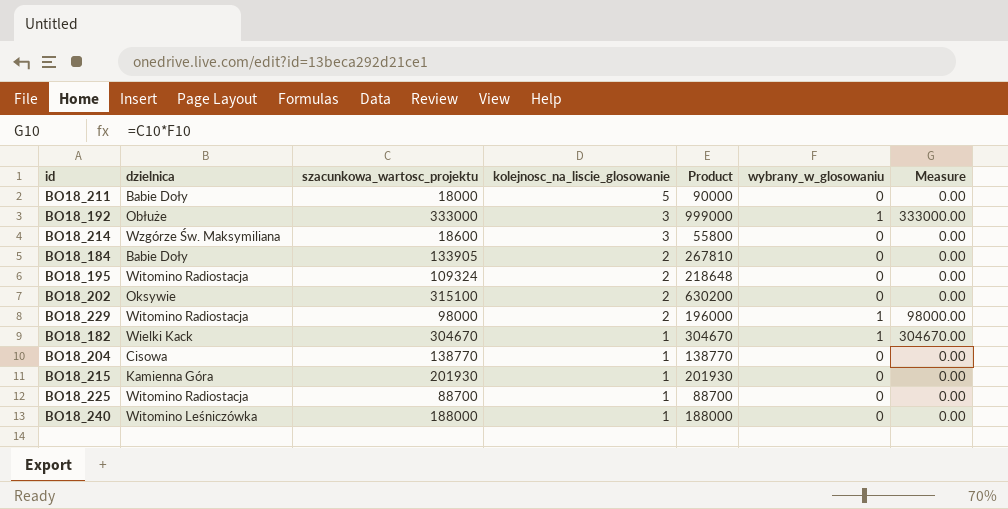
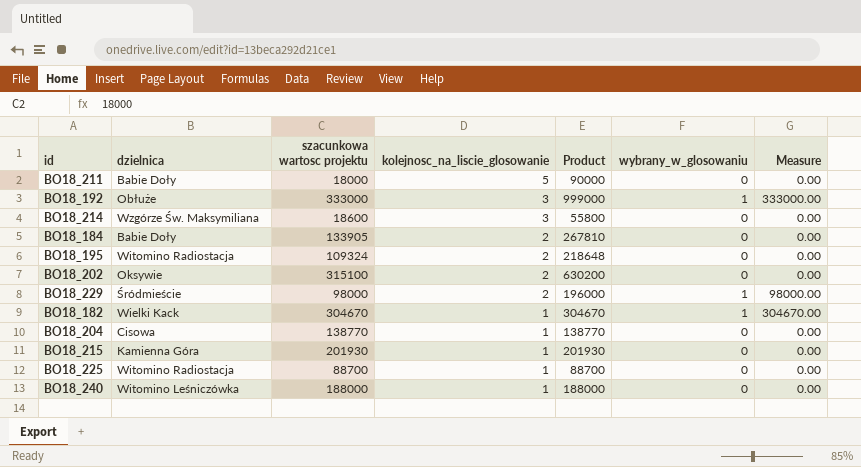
column name: szacunkowa_wartosc_projektu -> szacunkowa wartosc projektu
BO18_229 | dzielnica: Witomino Radiostacja -> Śródmieście

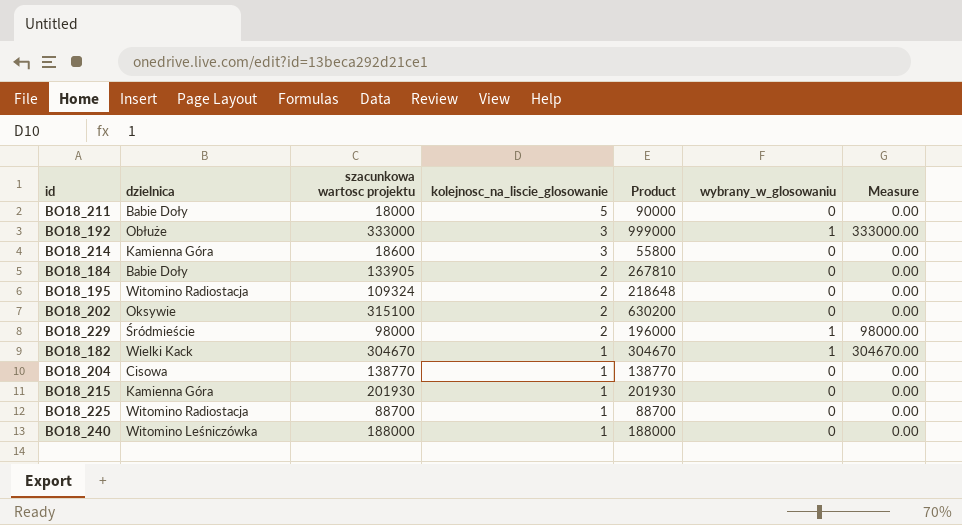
BO18_214 | dzielnica: Wzgórze Św. Maksymiliana -> Kamienna Góra

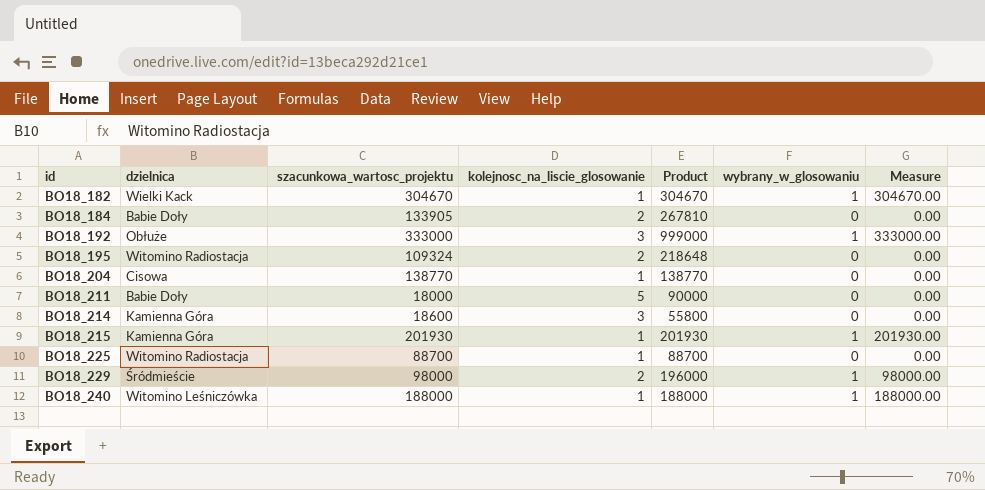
row order: kolejnosc_na_liscie_glosowanie descending -> id ascending
column name: szacunkowa wartosc projektu -> szacunkowa_wartosc_projektu
row BO18_202: Oksywie | 315100 | 2 | 630200 | 0 | 0.00 -> none
BO18_215 | wybrany_w_glosowaniu: 0 -> 1
BO18_215 | Measure: 0.00 -> 201930.00
BO18_240 | wybrany_w_glosowaniu: 0 -> 1
BO18_240 | Measure: 0.00 -> 188000.00

